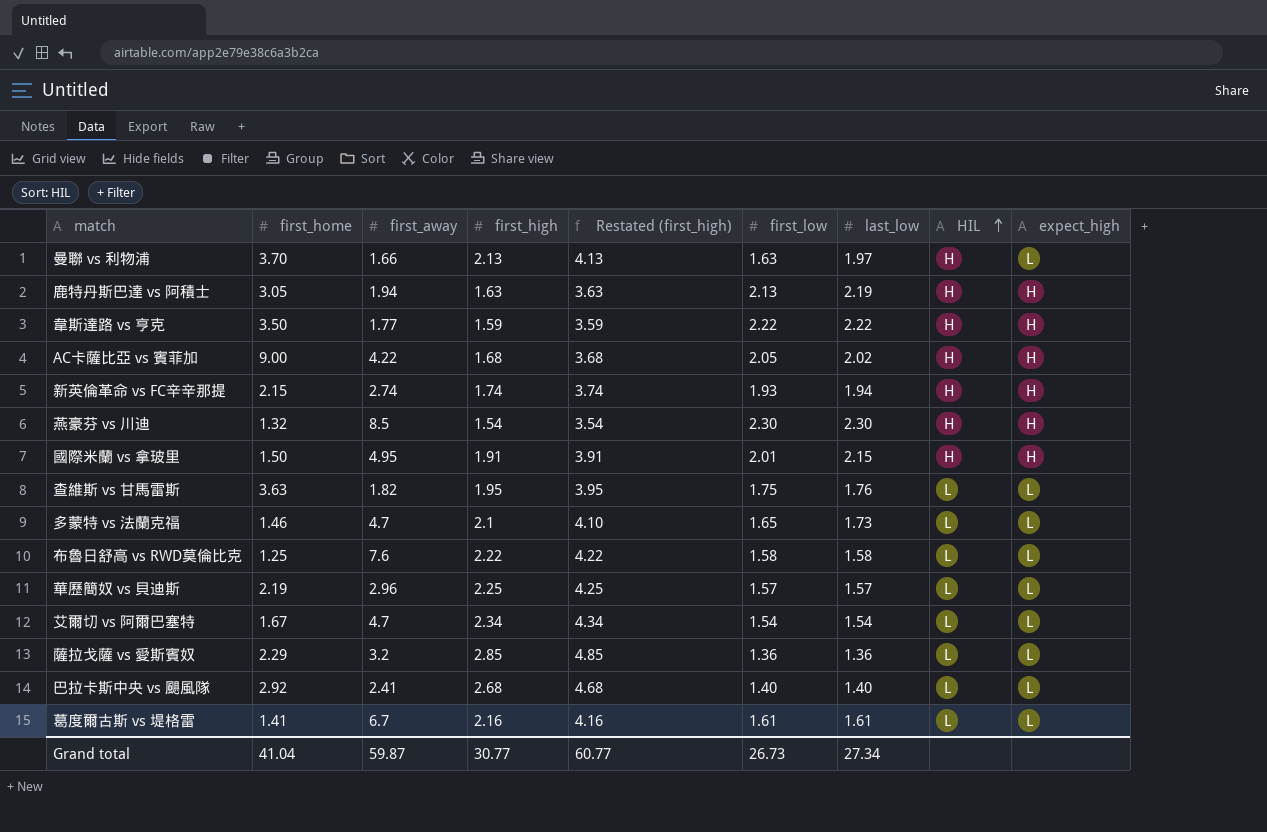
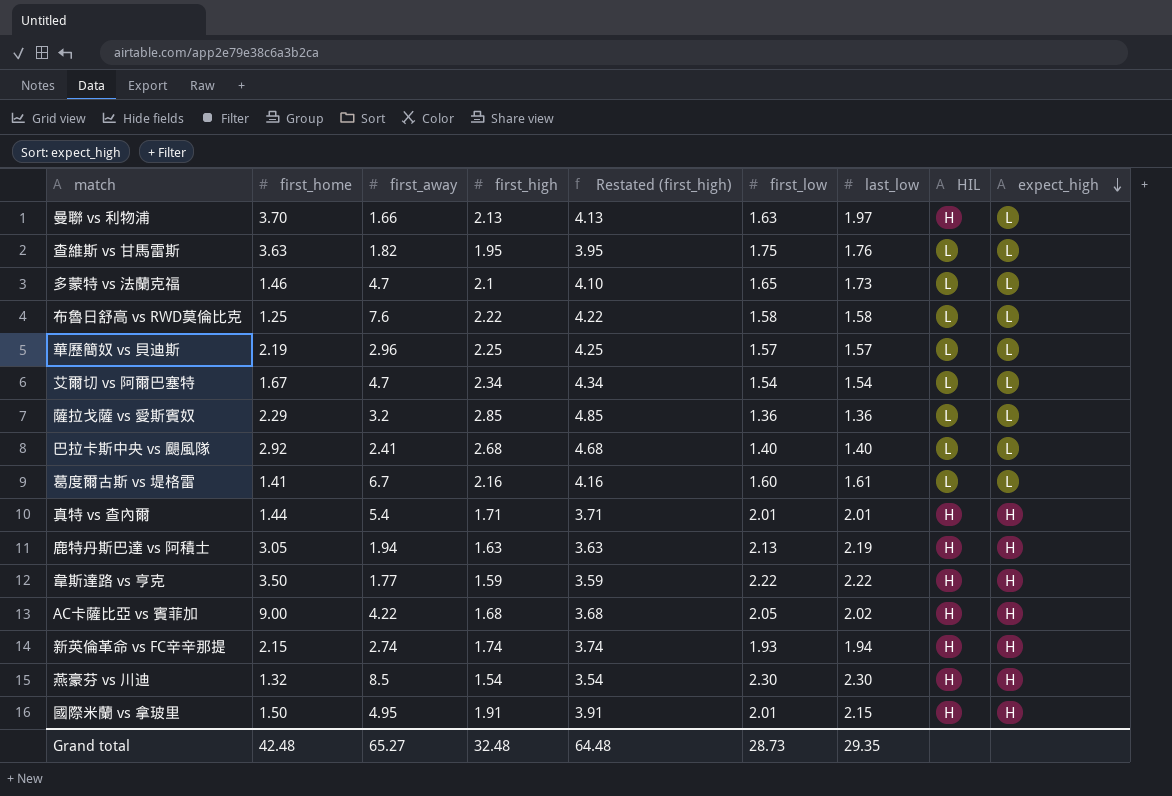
row order: HIL ascending -> expect_high descending
葛度爾古斯 vs 堤格雷 | first_low: 1.61 -> 1.60
row 真特 vs 查內爾: none -> 1.44 | 5.4 | 1.71 | 3.71 | 2.01 | 2.01 | H | H
Grand total | first_home: 41.04 -> 42.48
Grand total | first_away: 59.87 -> 65.27
Grand total | first_high: 30.77 -> 32.48
Grand total | Restated (first_high): 60.77 -> 64.48
Grand total | first_low: 26.73 -> 28.73
Grand total | last_low: 27.34 -> 29.35

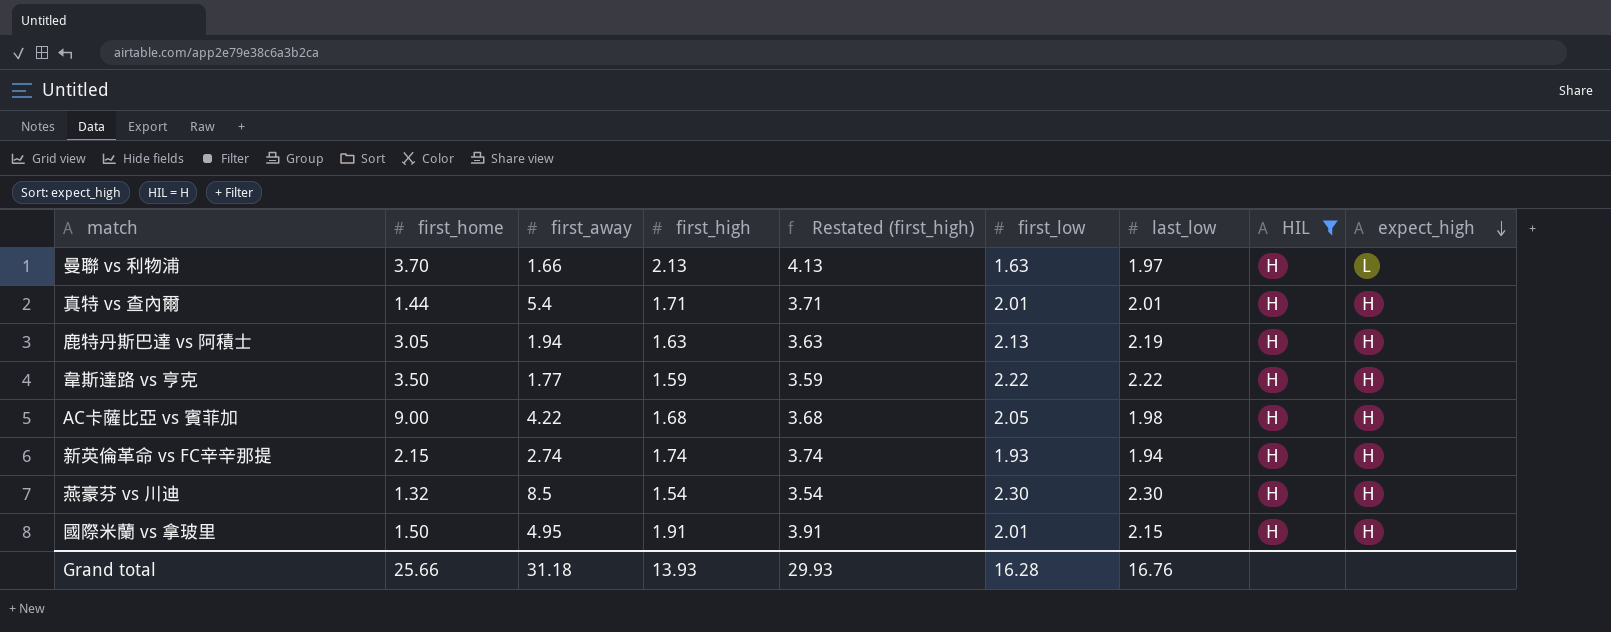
filter: none -> HIL = H
AC卡薩比亞 vs 賓菲加 | last_low: 2.02 -> 1.98
Grand total | first_home: 42.48 -> 25.66
Grand total | first_away: 65.27 -> 31.18
Grand total | first_high: 32.48 -> 13.93
Grand total | Restated (first_high): 64.48 -> 29.93
Grand total | first_low: 28.73 -> 16.28
Grand total | last_low: 29.35 -> 16.76

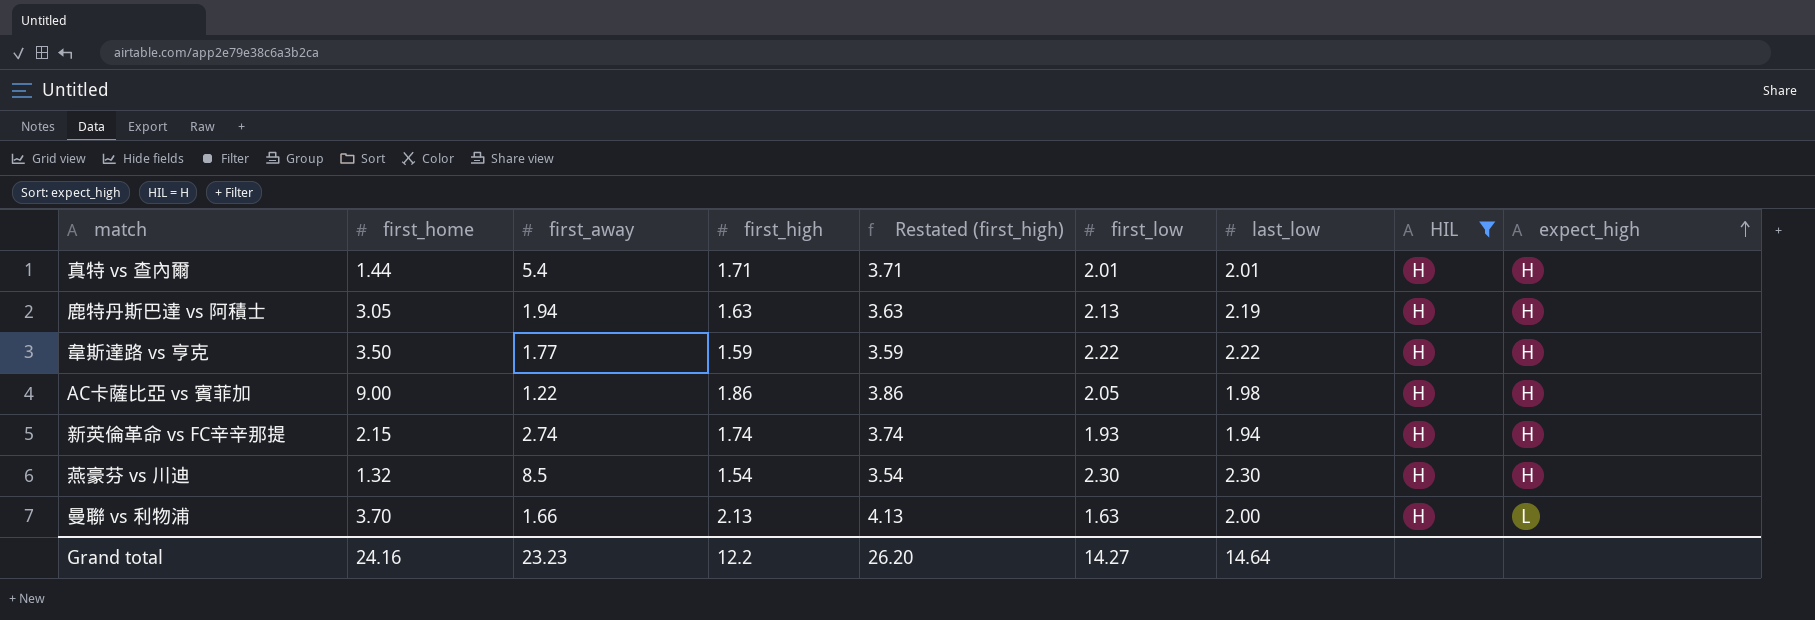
row order: expect_high descending -> expect_high ascending
row 國際米蘭 vs 拿玻里: 1.50 | 4.95 | 1.91 | 3.91 | 2.01 | 2.15 | H | H -> none
AC卡薩比亞 vs 賓菲加 | first_away: 4.22 -> 1.22
AC卡薩比亞 vs 賓菲加 | first_high: 1.68 -> 1.86
AC卡薩比亞 vs 賓菲加 | Restated (first_high): 3.68 -> 3.86
曼聯 vs 利物浦 | last_low: 1.97 -> 2.00
Grand total | first_home: 25.66 -> 24.16
Grand total | first_away: 31.18 -> 23.23
Grand total | first_high: 13.93 -> 12.2
Grand total | Restated (first_high): 29.93 -> 26.20
Grand total | first_low: 16.28 -> 14.27
Grand total | last_low: 16.76 -> 14.64

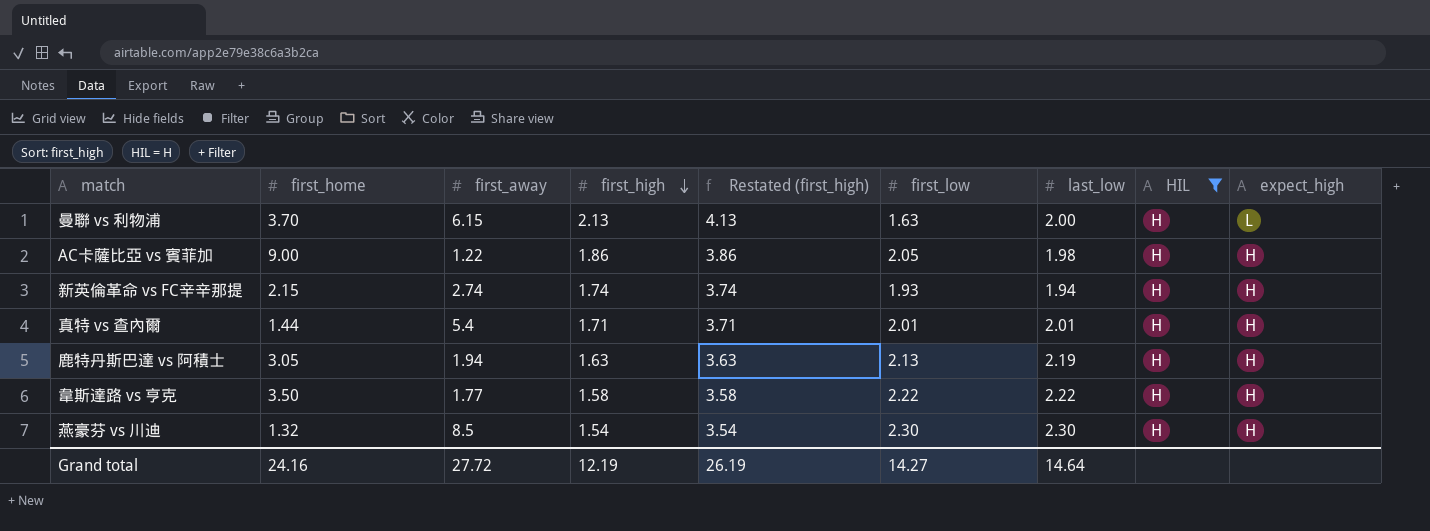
row order: expect_high ascending -> first_high descending
曼聯 vs 利物浦 | first_away: 1.66 -> 6.15
韋斯達路 vs 亨克 | first_high: 1.59 -> 1.58
韋斯達路 vs 亨克 | Restated (first_high): 3.59 -> 3.58
Grand total | first_away: 23.23 -> 27.72
Grand total | first_high: 12.2 -> 12.19
Grand total | Restated (first_high): 26.20 -> 26.19

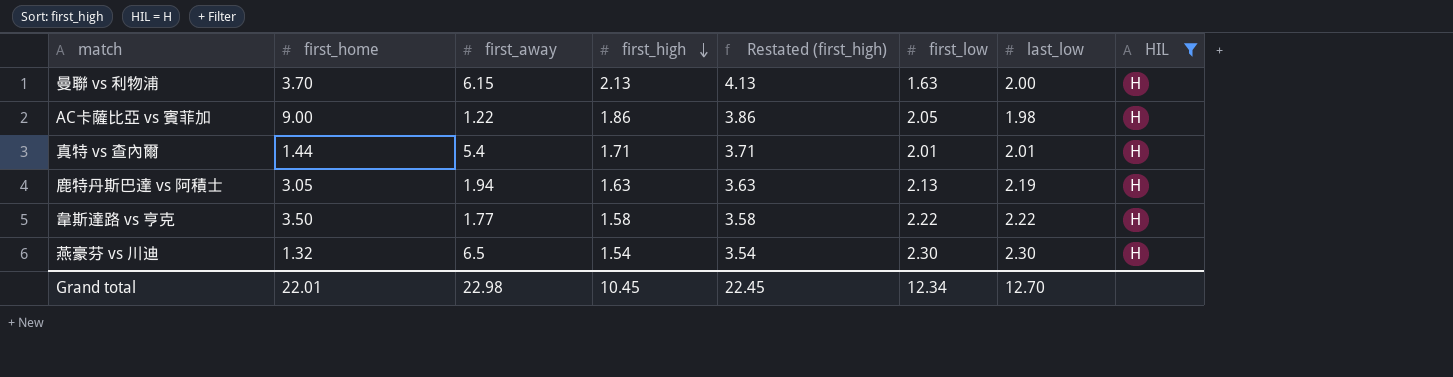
column expect_high | position: 9 -> none
row 新英倫革命 vs FC辛辛那提: 2.15 | 2.74 | 1.74 | 3.74 | 1.93 | 1.94 | H | H -> none
燕豪芬 vs 川迪 | first_away: 8.5 -> 6.5
Grand total | first_home: 24.16 -> 22.01
Grand total | first_away: 27.72 -> 22.98
Grand total | first_high: 12.19 -> 10.45
Grand total | Restated (first_high): 26.19 -> 22.45
Grand total | first_low: 14.27 -> 12.34
Grand total | last_low: 14.64 -> 12.70

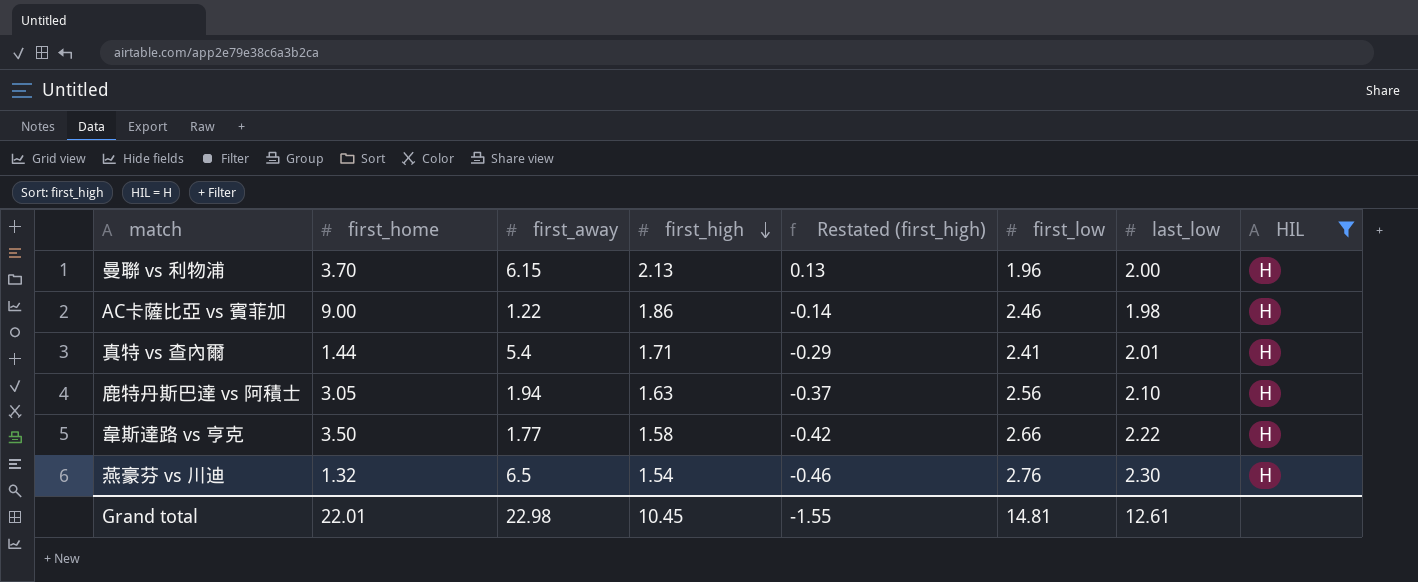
column Restated (first_high) | formula: [first_high] + 2 -> [first_high] - 2
曼聯 vs 利物浦 | first_low: 1.63 -> 1.96
AC卡薩比亞 vs 賓菲加 | first_low: 2.05 -> 2.46
真特 vs 查內爾 | first_low: 2.01 -> 2.41
鹿特丹斯巴達 vs 阿積士 | first_low: 2.13 -> 2.56
鹿特丹斯巴達 vs 阿積士 | last_low: 2.19 -> 2.10
韋斯達路 vs 亨克 | first_low: 2.22 -> 2.66
燕豪芬 vs 川迪 | first_low: 2.30 -> 2.76
Grand total | Restated (first_high): 22.45 -> -1.55
Grand total | first_low: 12.34 -> 14.81
Grand total | last_low: 12.70 -> 12.61

